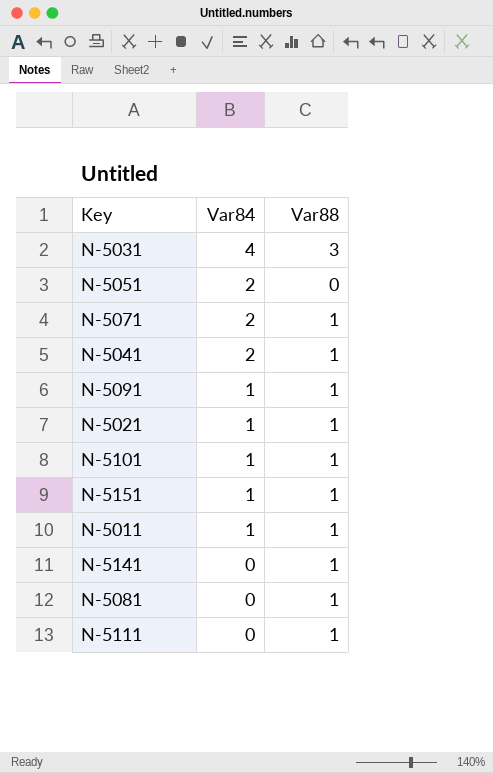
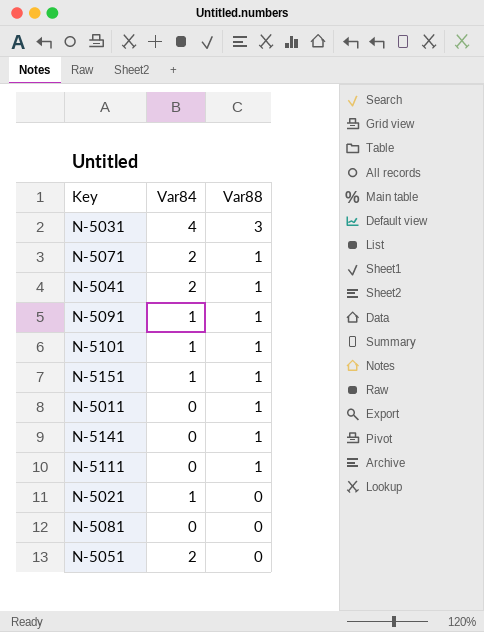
row order: Var84 descending -> Var88 descending
N-5011 | Var84: 1 -> 0
N-5021 | Var88: 1 -> 0
N-5081 | Var88: 1 -> 0

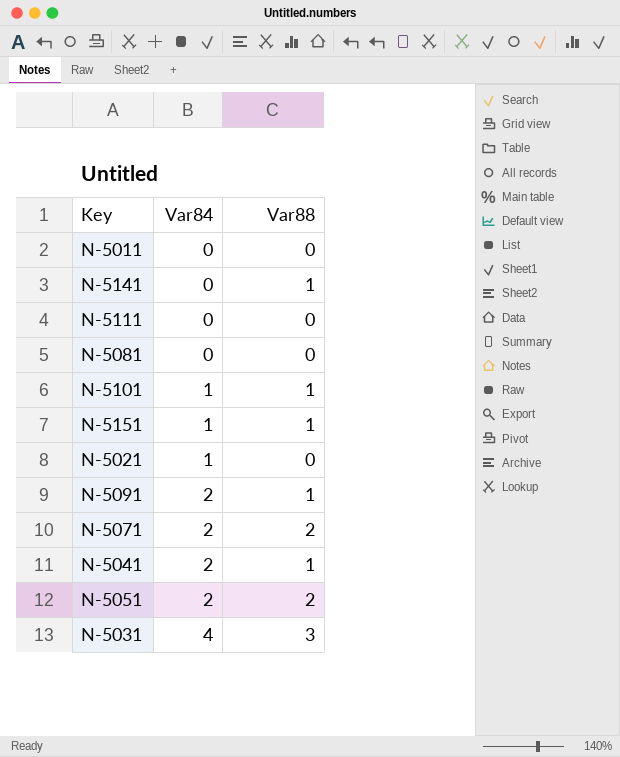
row order: Var88 descending -> Var84 ascending
N-5011 | Var88: 1 -> 0
N-5111 | Var88: 1 -> 0
N-5091 | Var84: 1 -> 2
N-5071 | Var88: 1 -> 2
N-5051 | Var88: 0 -> 2

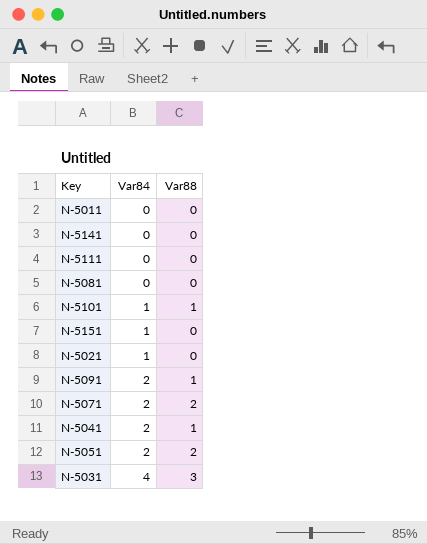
N-5141 | Var88: 1 -> 0
N-5151 | Var88: 1 -> 0

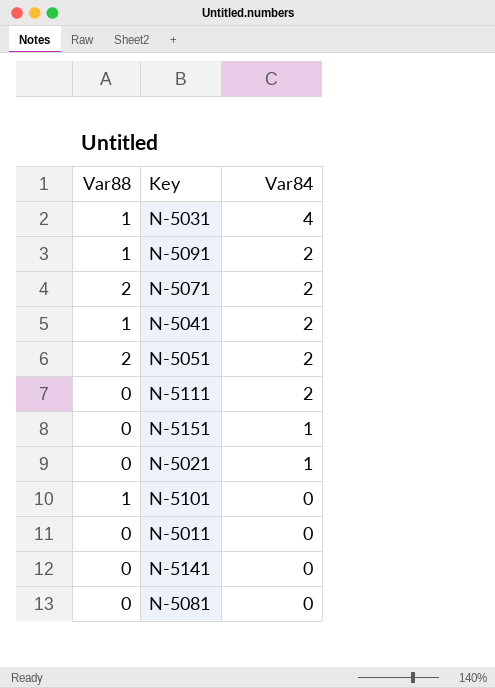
row order: Var84 ascending -> Var84 descending
column Var88 | position: 3 -> 1
N-5031 | Var88: 3 -> 1
N-5111 | Var84: 0 -> 2
N-5101 | Var84: 1 -> 0

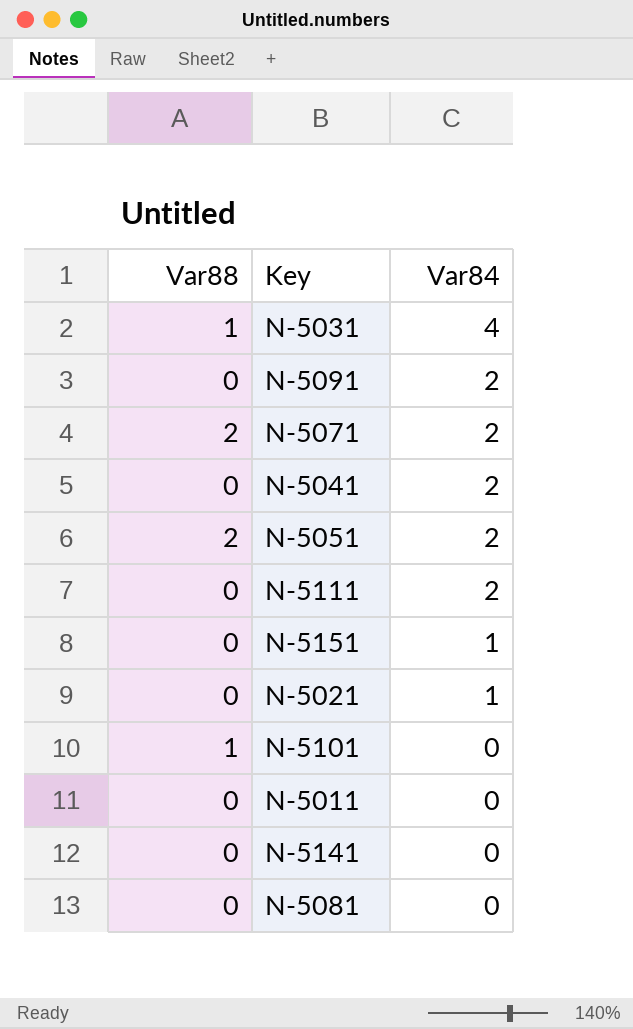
N-5091 | Var88: 1 -> 0
N-5041 | Var88: 1 -> 0

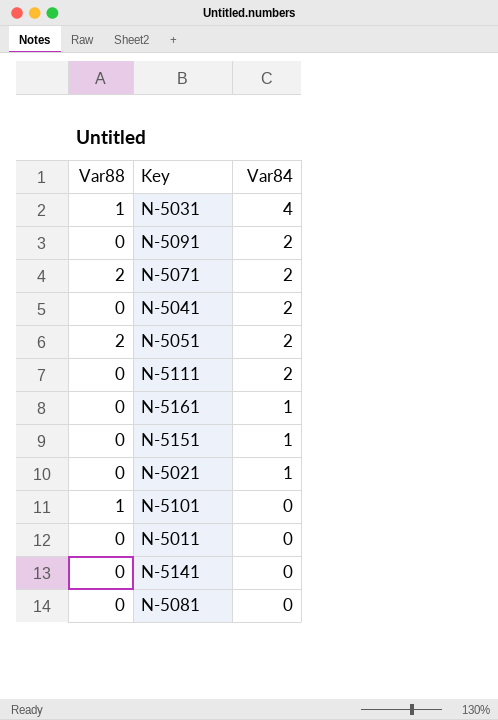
row N-5161: none -> 0 | 1

